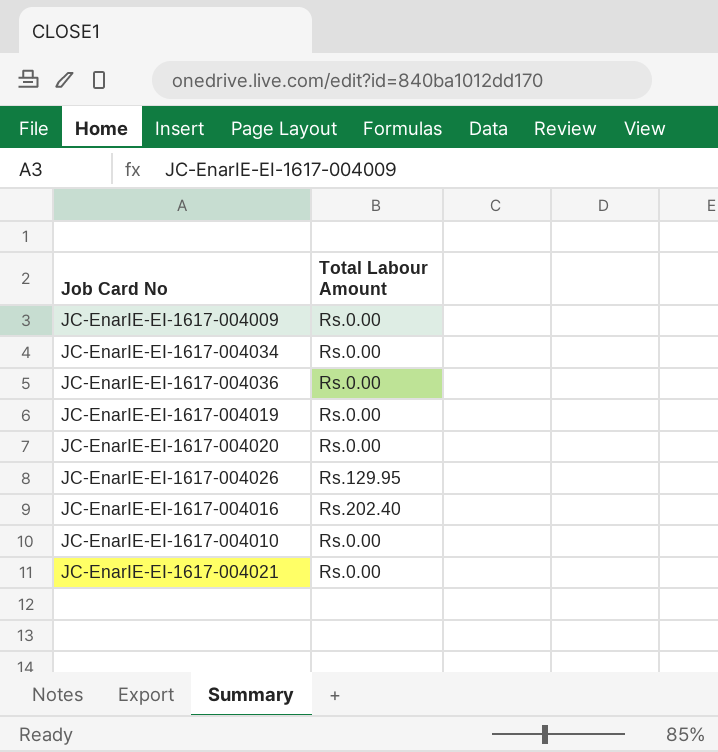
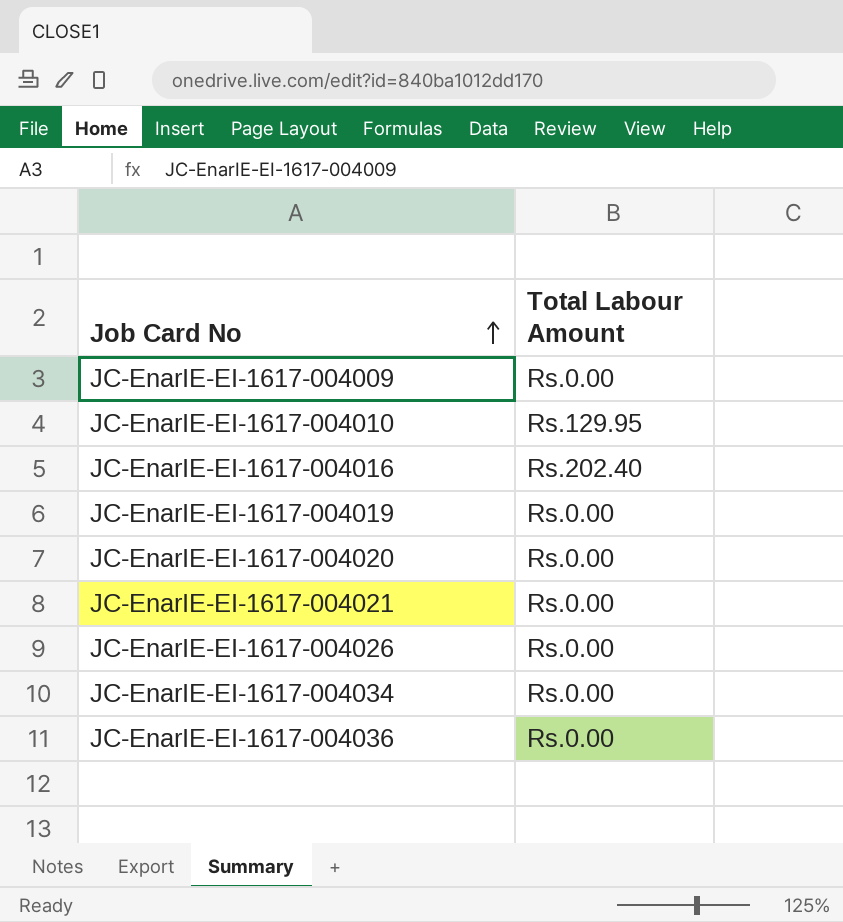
row order: none -> Job Card No ascending
JC-EnarIE-EI-1617-004010 | Total Labour Amount: Rs.0.00 -> Rs.129.95
JC-EnarIE-EI-1617-004026 | Total Labour Amount: Rs.129.95 -> Rs.0.00

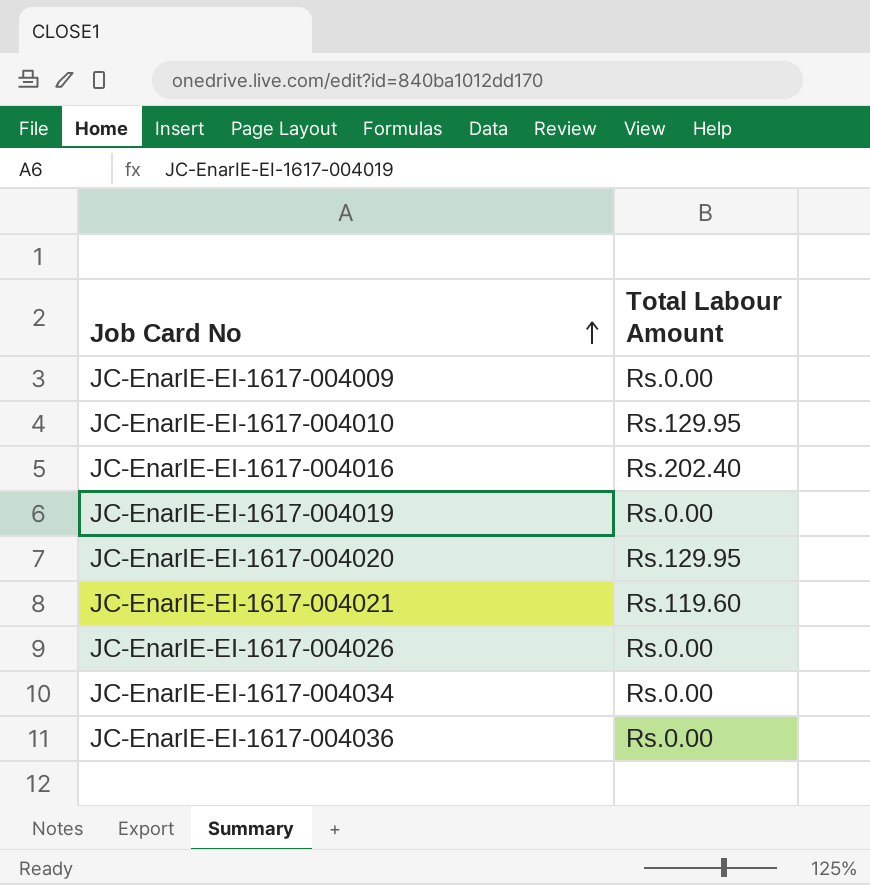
JC-EnarIE-EI-1617-004020 | Total Labour Amount: Rs.0.00 -> Rs.129.95
JC-EnarIE-EI-1617-004021 | Total Labour Amount: Rs.0.00 -> Rs.119.60

